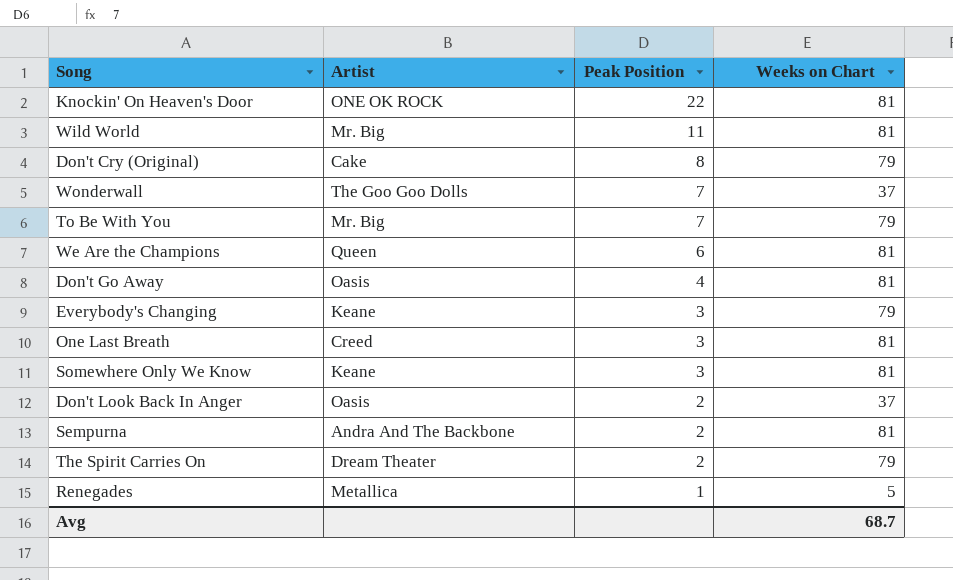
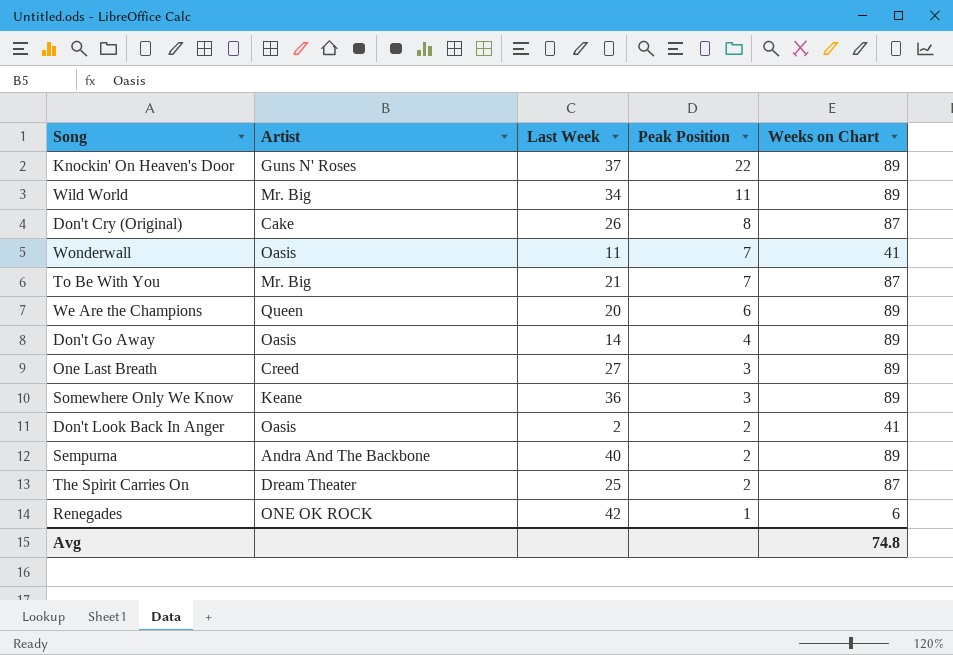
column Last Week | position: none -> 3
row Everybody's Changing: Keane | 3 | 79 -> none
Knockin' On Heaven's Door | Artist: ONE OK ROCK -> Guns N' Roses
Knockin' On Heaven's Door | Weeks on Chart: 81 -> 89
Wild World | Weeks on Chart: 81 -> 89
Don't Cry (Original) | Weeks on Chart: 79 -> 87
Wonderwall | Artist: The Goo Goo Dolls -> Oasis
Wonderwall | Weeks on Chart: 37 -> 41
To Be With You | Weeks on Chart: 79 -> 87
We Are the Champions | Weeks on Chart: 81 -> 89
Don't Go Away | Weeks on Chart: 81 -> 89
One Last Breath | Weeks on Chart: 81 -> 89
Somewhere Only We Know | Weeks on Chart: 81 -> 89
Don't Look Back In Anger | Weeks on Chart: 37 -> 41
Sempurna | Weeks on Chart: 81 -> 89
The Spirit Carries On | Weeks on Chart: 79 -> 87
Renegades | Artist: Metallica -> ONE OK ROCK
Renegades | Weeks on Chart: 5 -> 6
Avg | Weeks on Chart: 68.7 -> 74.8

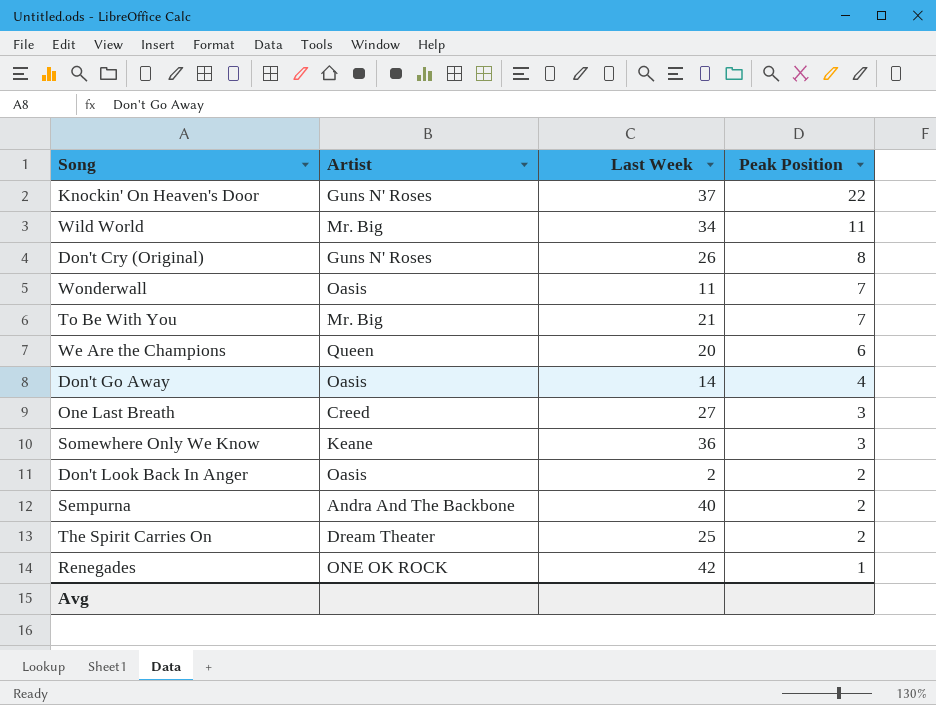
column Weeks on Chart | position: 5 -> none
Don't Cry (Original) | Artist: Cake -> Guns N' Roses

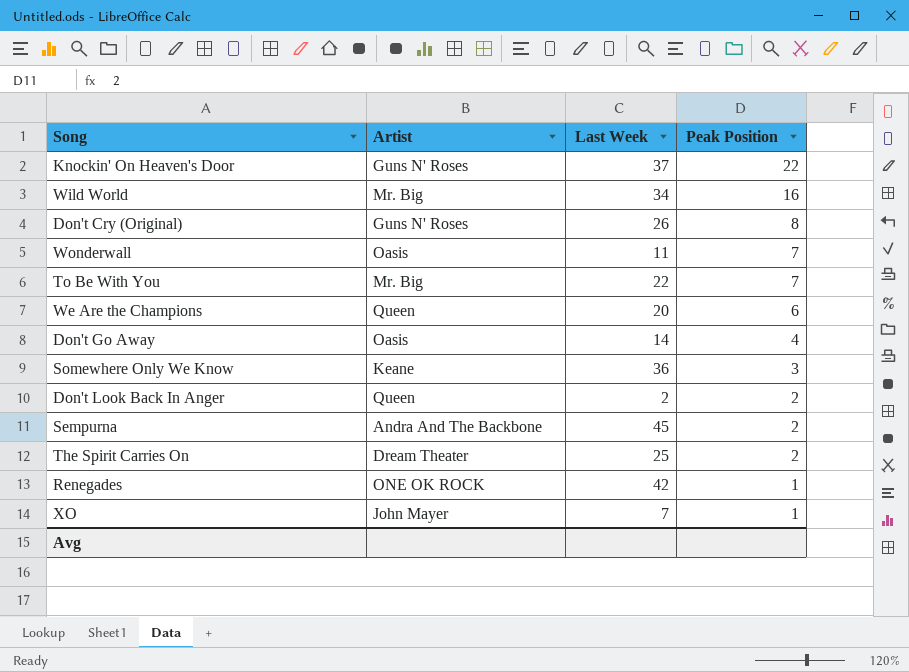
row One Last Breath: Creed | 27 | 3 -> none
Wild World | Peak Position: 11 -> 16
To Be With You | Last Week: 21 -> 22
Don't Look Back In Anger | Artist: Oasis -> Queen
Sempurna | Last Week: 40 -> 45
row XO: none -> John Mayer | 7 | 1

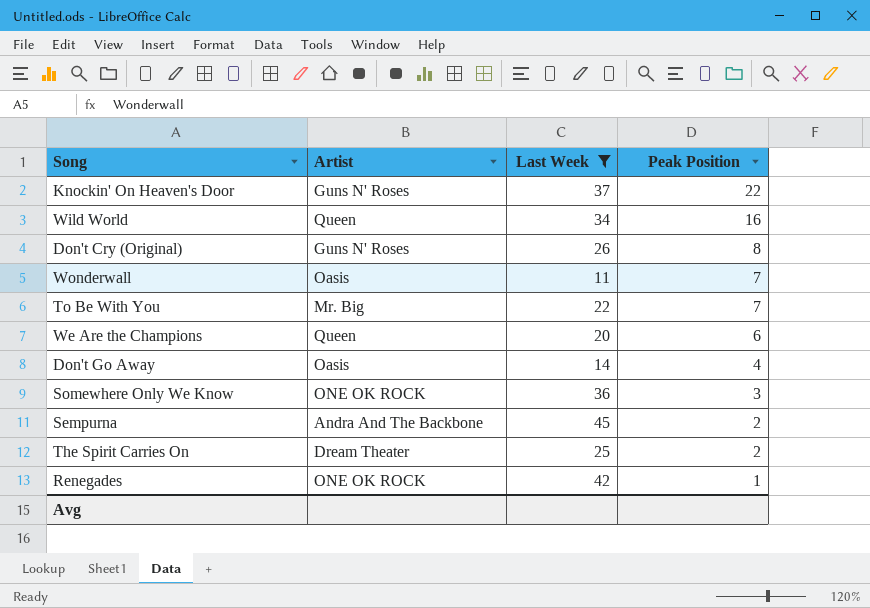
filter: none -> Last Week >= 11
Wild World | Artist: Mr. Big -> Queen
Somewhere Only We Know | Artist: Keane -> ONE OK ROCK

